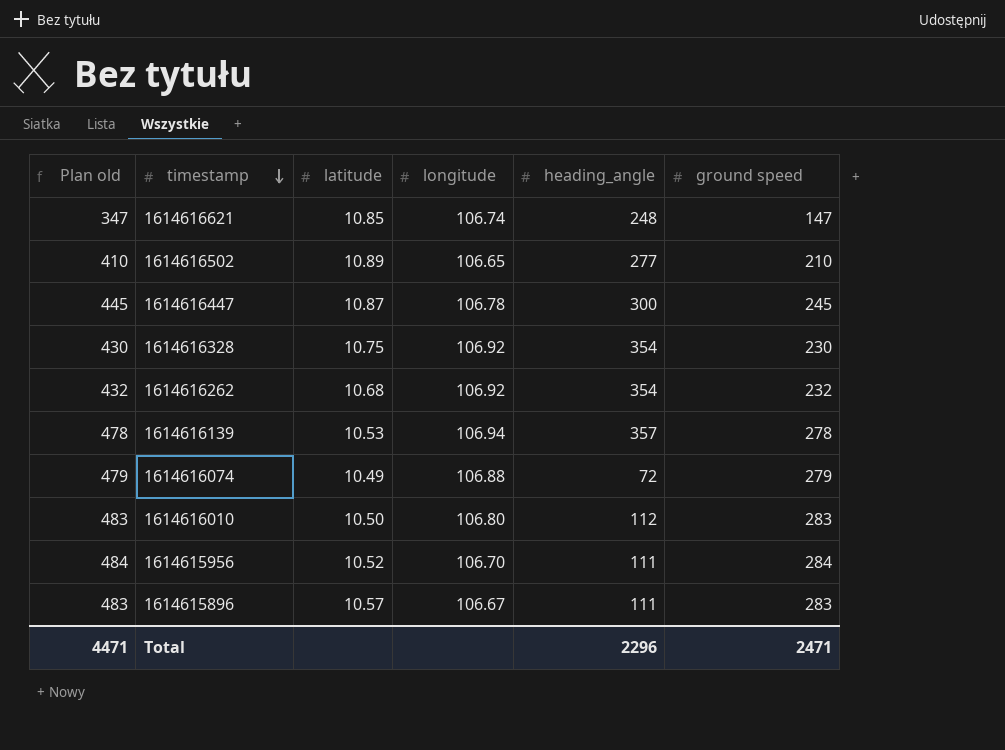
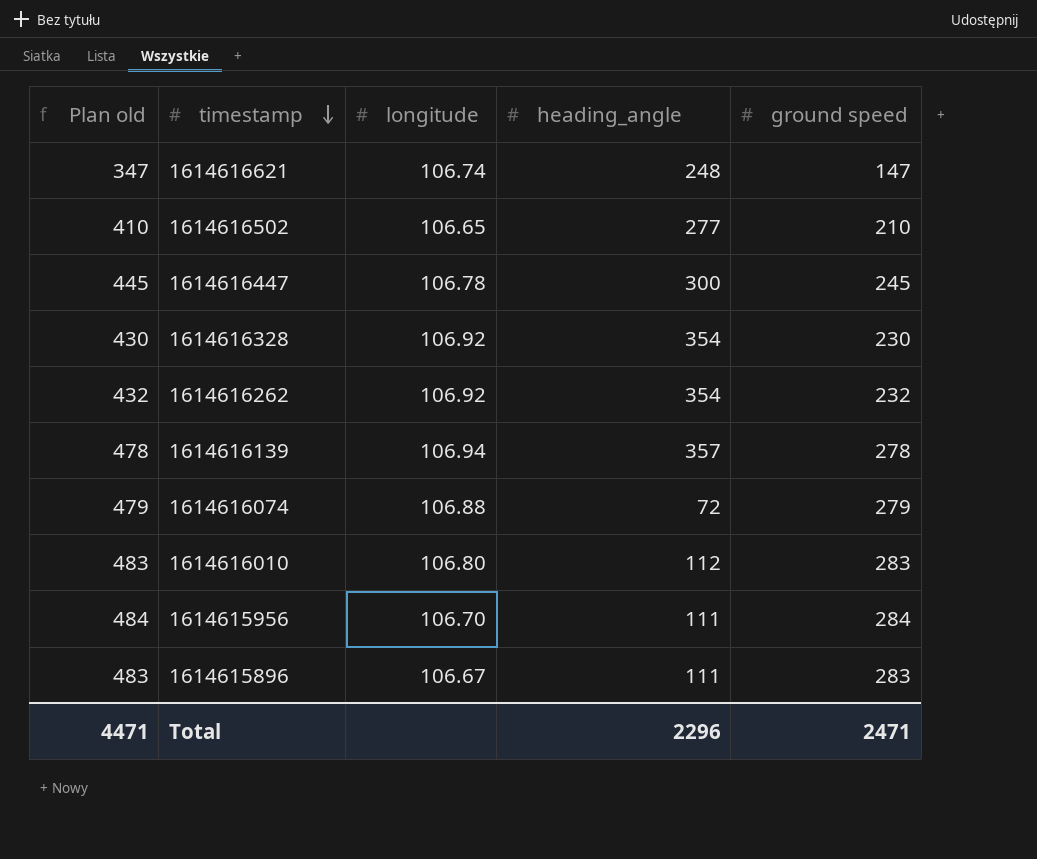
column latitude | position: 3 -> none

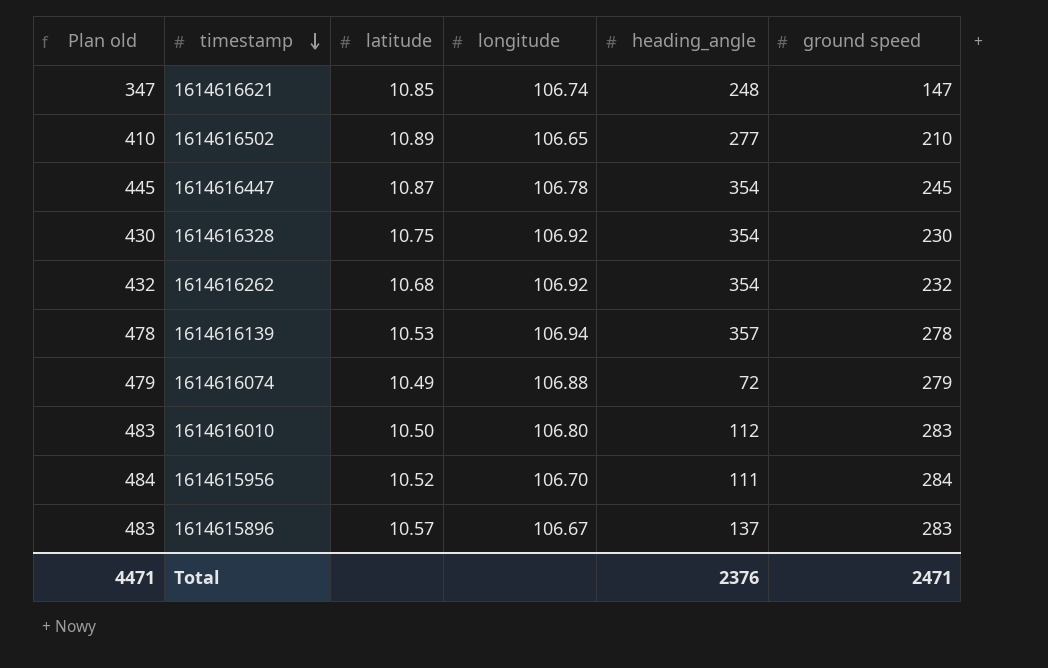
column latitude | position: none -> 3
1614616447 | heading_angle: 300 -> 354
1614615896 | heading_angle: 111 -> 137
Total | heading_angle: 2296 -> 2376

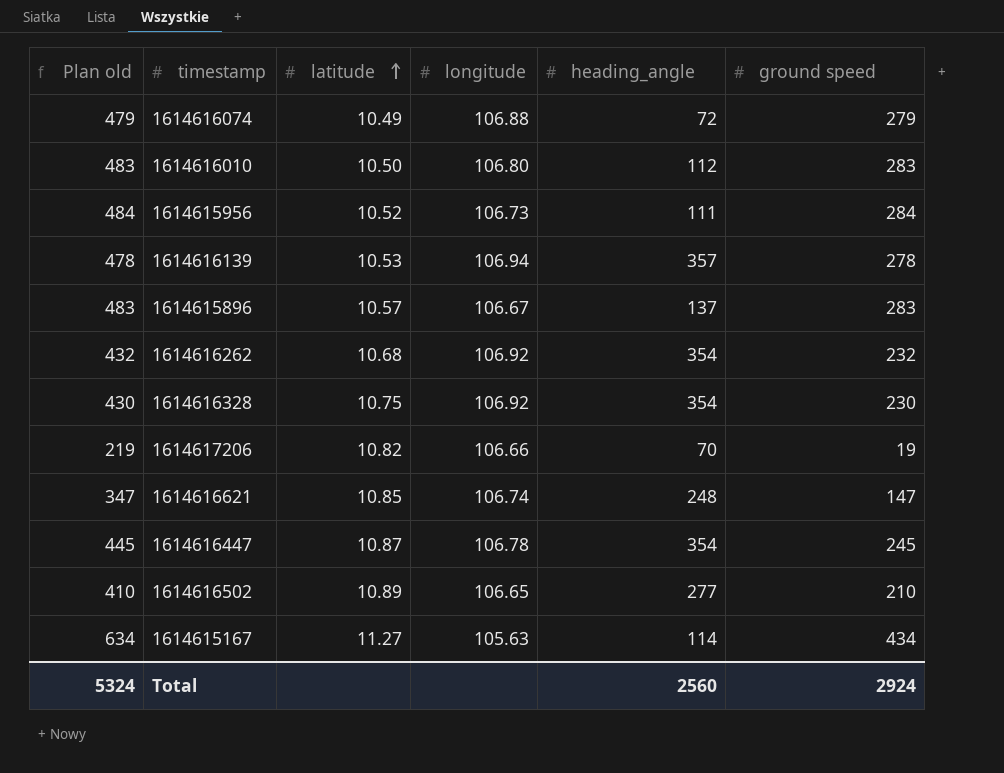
row order: timestamp descending -> latitude ascending
1614615956 | longitude: 106.70 -> 106.73
row 1614617206: none -> 219 | 10.82 | 106.66 | 70 | 19
row 1614615167: none -> 634 | 11.27 | 105.63 | 114 | 434
Total | Plan old: 4471 -> 5324
Total | heading_angle: 2376 -> 2560
Total | ground speed: 2471 -> 2924

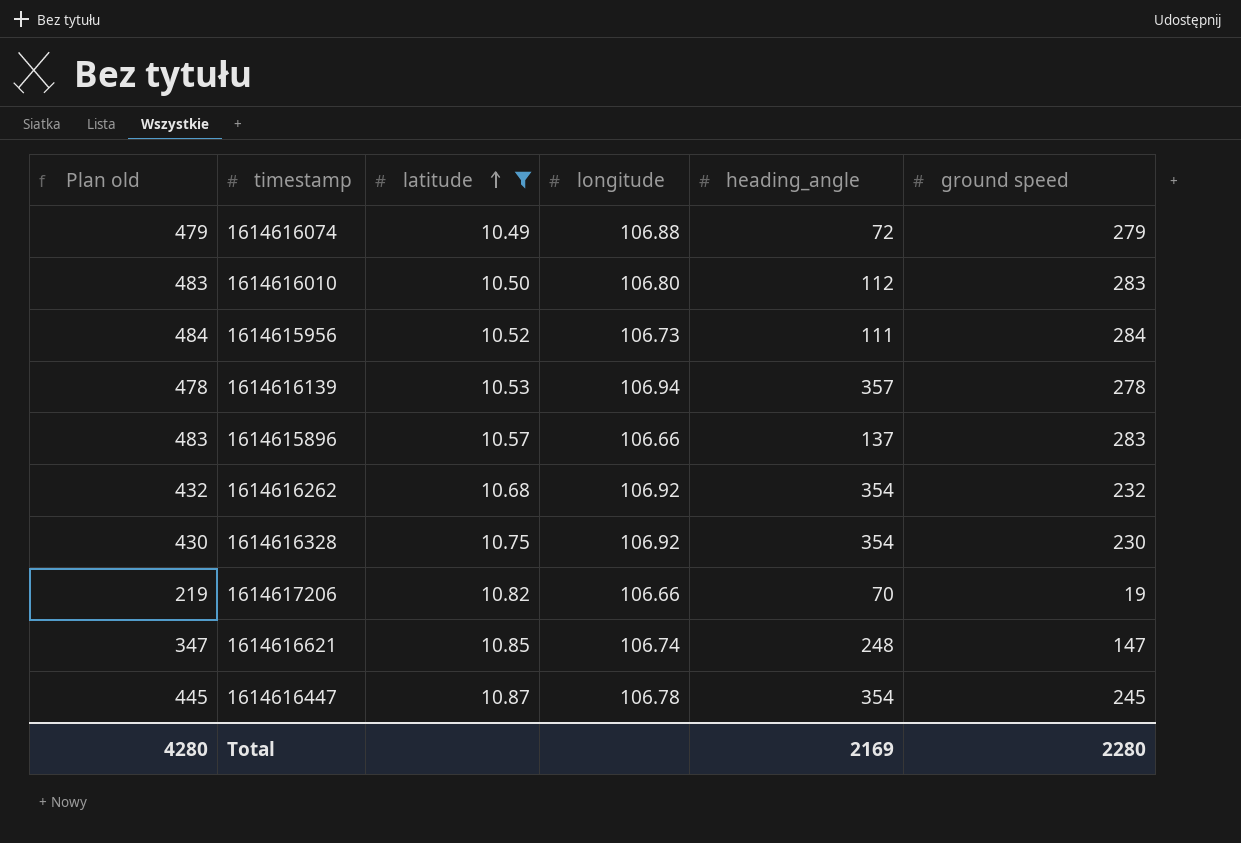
filter: none -> latitude <= 10.87
1614615896 | longitude: 106.67 -> 106.66
Total | Plan old: 5324 -> 4280
Total | heading_angle: 2560 -> 2169
Total | ground speed: 2924 -> 2280

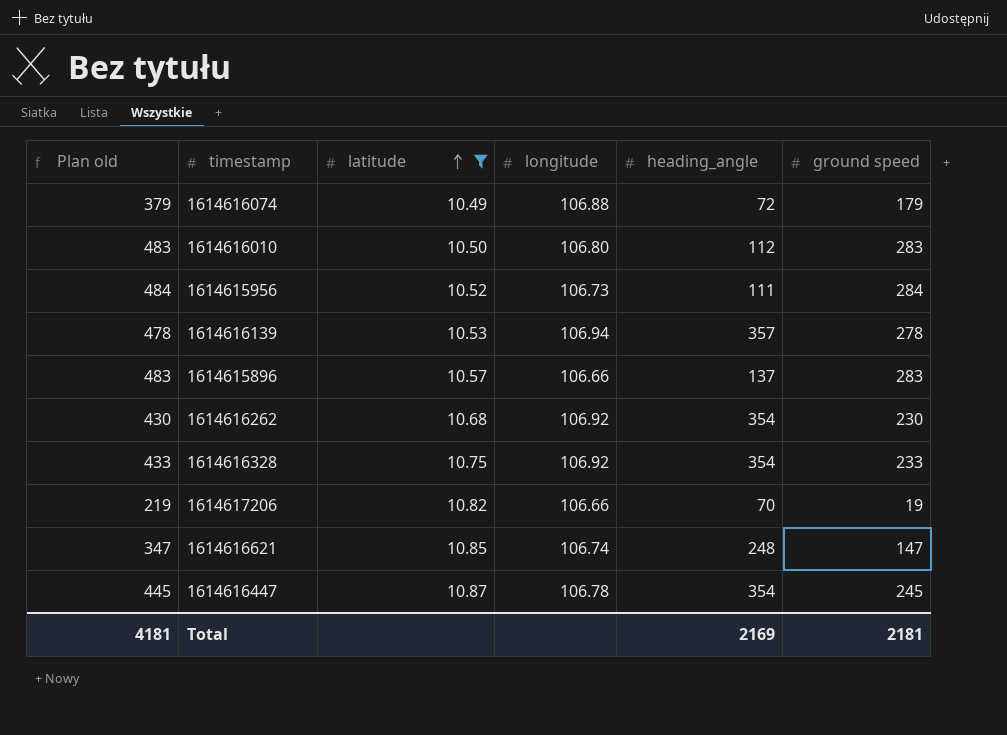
1614616074 | Plan old: 479 -> 379
1614616074 | ground speed: 279 -> 179
1614616262 | Plan old: 432 -> 430
1614616262 | ground speed: 232 -> 230
1614616328 | Plan old: 430 -> 433
1614616328 | ground speed: 230 -> 233
Total | Plan old: 4280 -> 4181
Total | ground speed: 2280 -> 2181

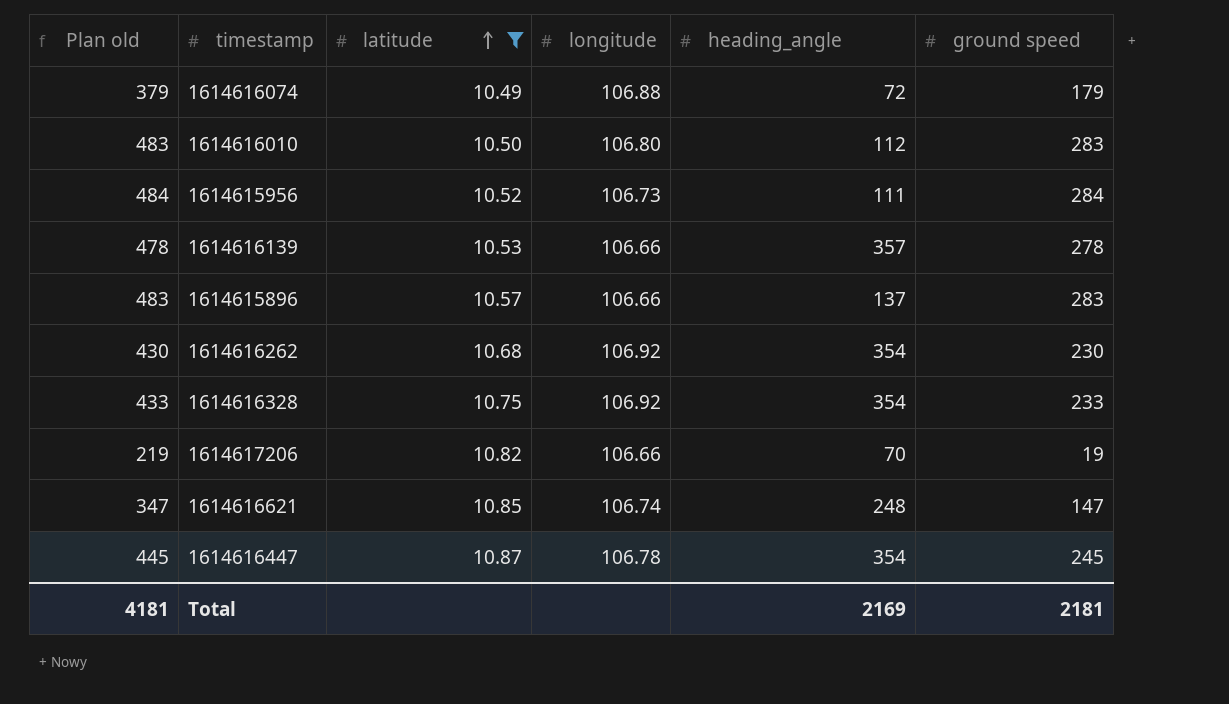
1614616139 | longitude: 106.94 -> 106.66

